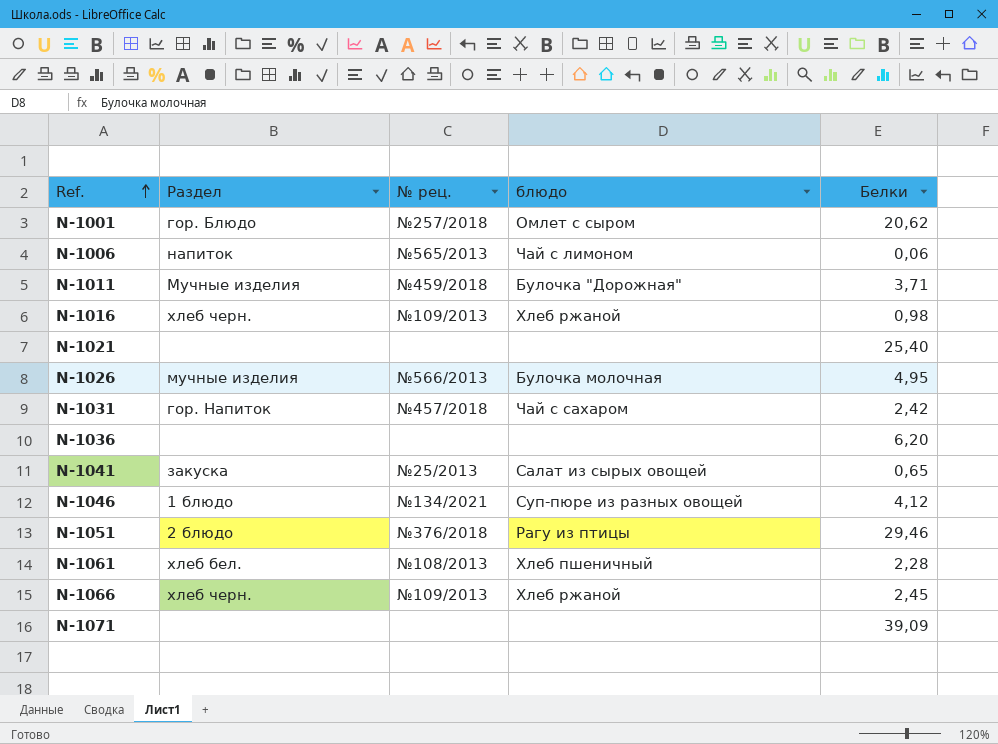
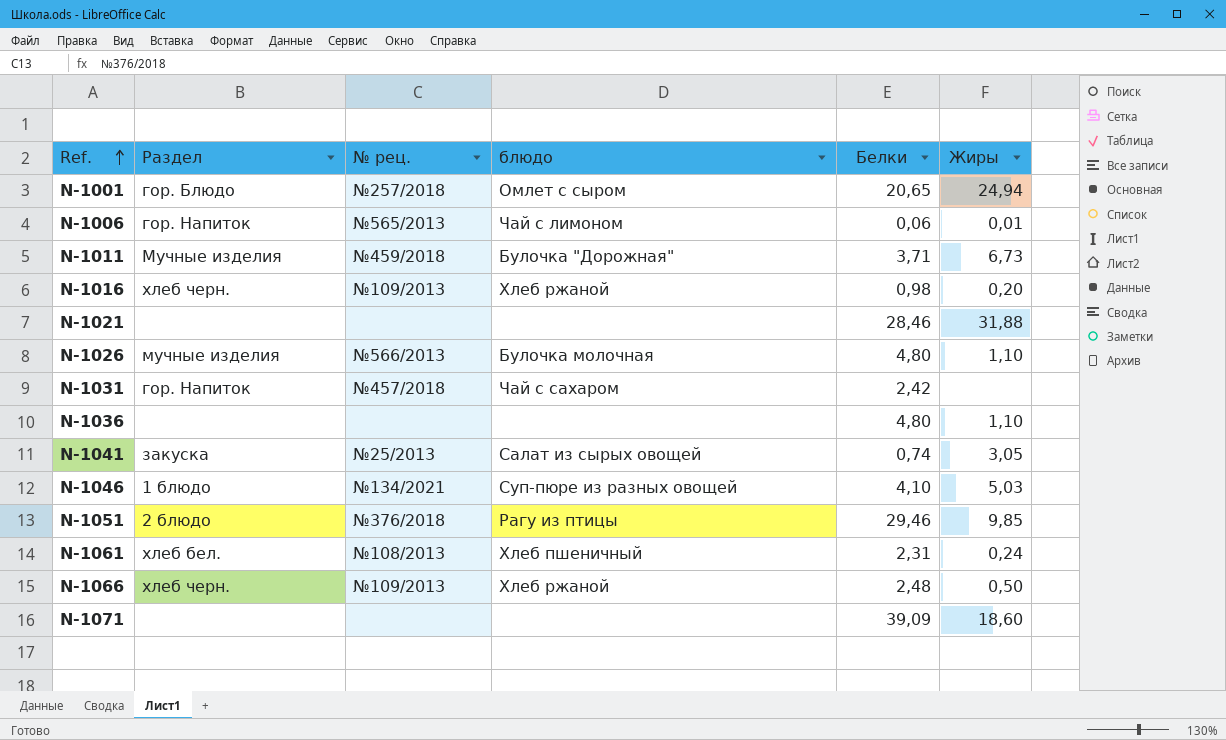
column Жиры | position: none -> 6
N-1001 | Белки: 20,62 -> 20,65
N-1006 | Раздел: напиток -> гор. Напиток
N-1021 | Белки: 25,40 -> 28,46
N-1026 | Белки: 4,95 -> 4,80
N-1036 | Белки: 6,20 -> 4,80
N-1041 | Белки: 0,65 -> 0,74
N-1046 | Белки: 4,12 -> 4,10
N-1061 | Белки: 2,28 -> 2,31
N-1066 | Белки: 2,45 -> 2,48

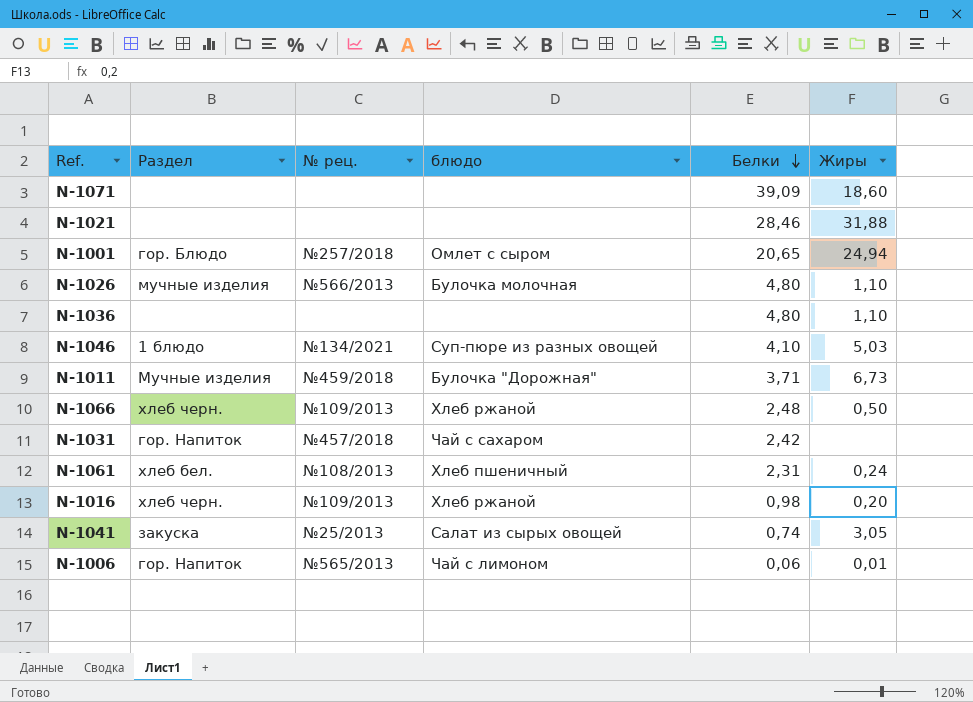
row order: Ref. ascending -> Белки descending
row N-1051: 2 блюдо | №376/2018 | Рагу из птицы | 29,46 | 9,85 -> none

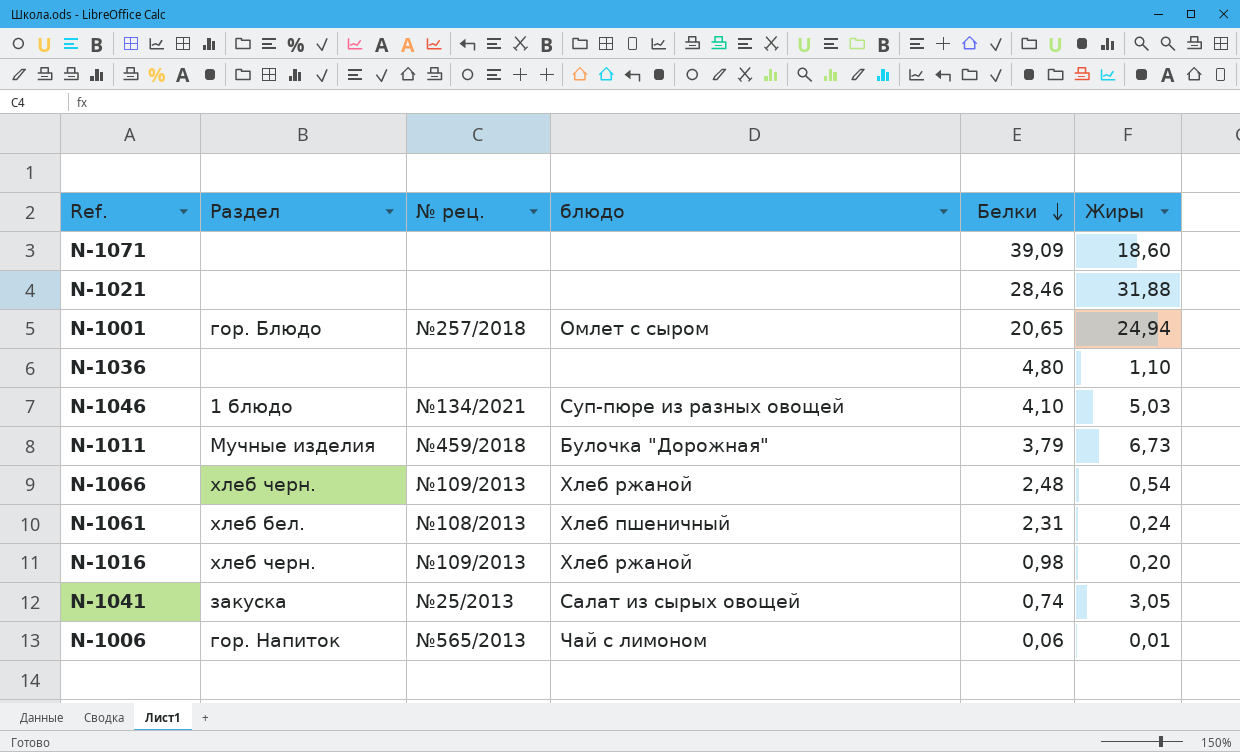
row N-1026: мучные изделия | №566/2013 | Булочка молочная | 4,80 | 1,10 -> none
row N-1031: гор. Напиток | №457/2018 | Чай с сахаром | 2,42 | none -> none
N-1011 | Белки: 3,71 -> 3,79
N-1066 | Жиры: 0,50 -> 0,54

